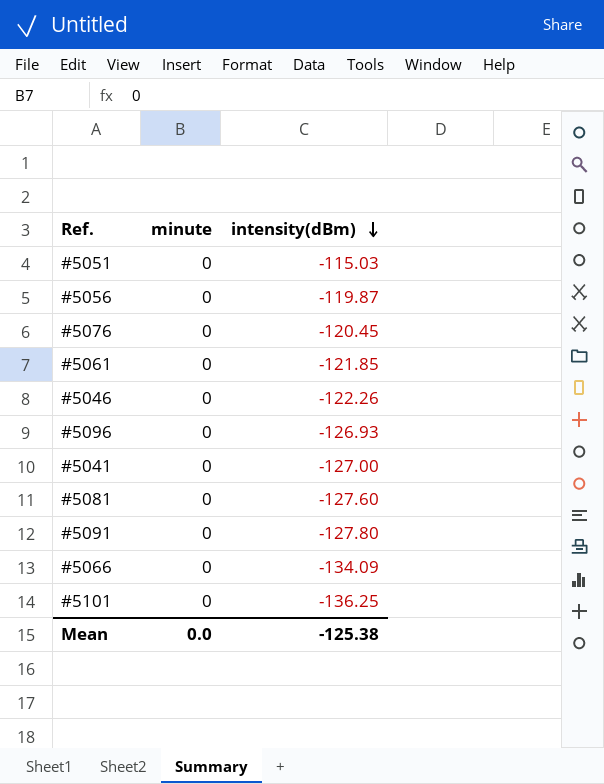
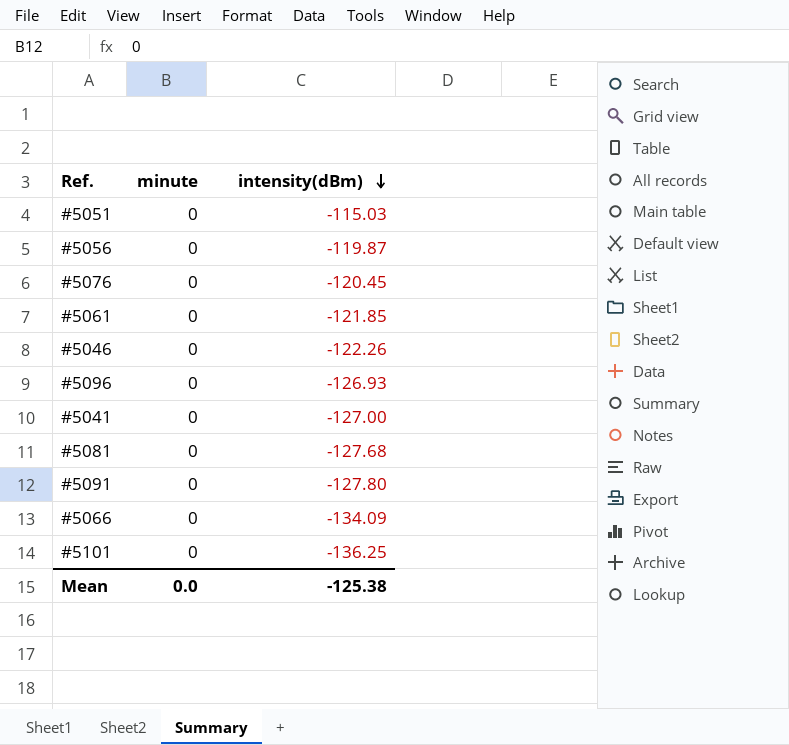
#5081 | intensity(dBm): -127.60 -> -127.68

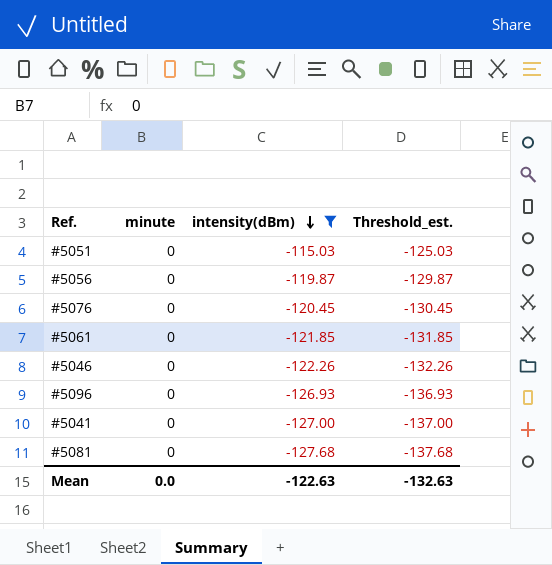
filter: none -> intensity(dBm) >= -127.68
column Threshold_est. | formula: none -> [intensity(dBm)] - 10
Mean | intensity(dBm): -125.38 -> -122.63

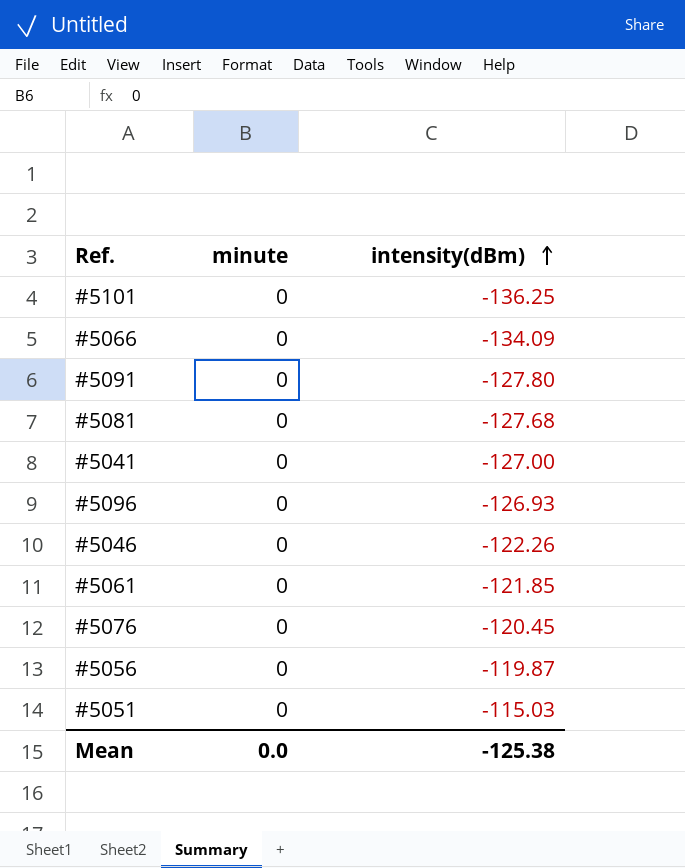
filter: intensity(dBm) >= -127.68 -> none
row order: intensity(dBm) descending -> intensity(dBm) ascending
column Threshold_est. | formula: [intensity(dBm)] - 10 -> none
Mean | intensity(dBm): -122.63 -> -125.38

